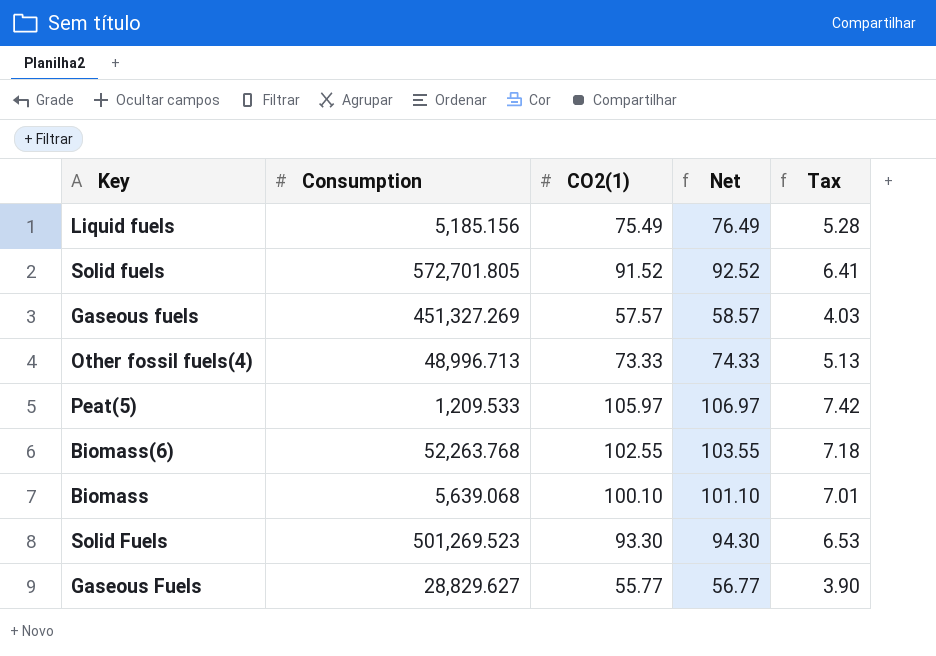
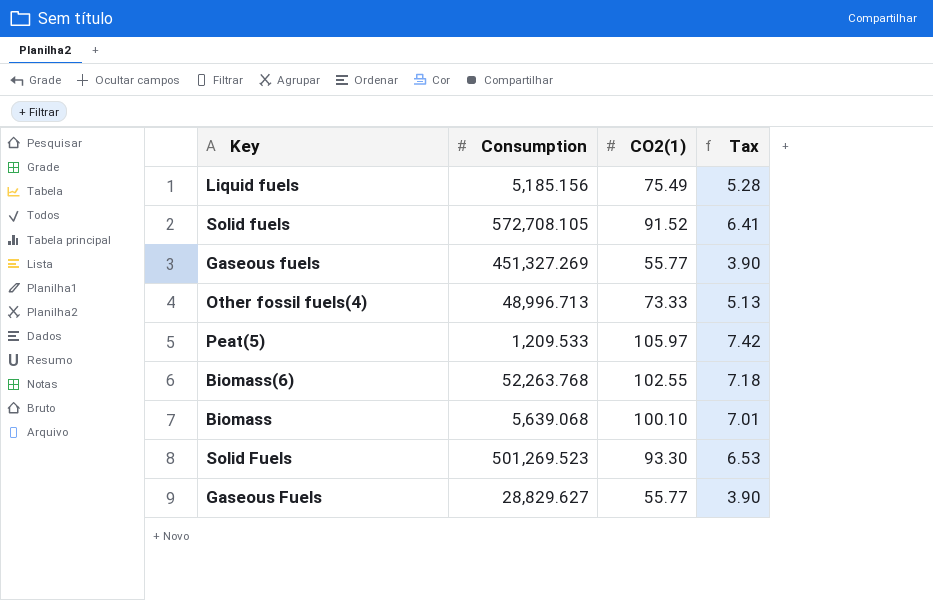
column Net | formula: [CO2(1)] + 1 -> none
Solid fuels | Consumption: 572,701.805 -> 572,708.105
Gaseous fuels | CO2(1): 57.57 -> 55.77
Gaseous fuels | Tax: 4.03 -> 3.90

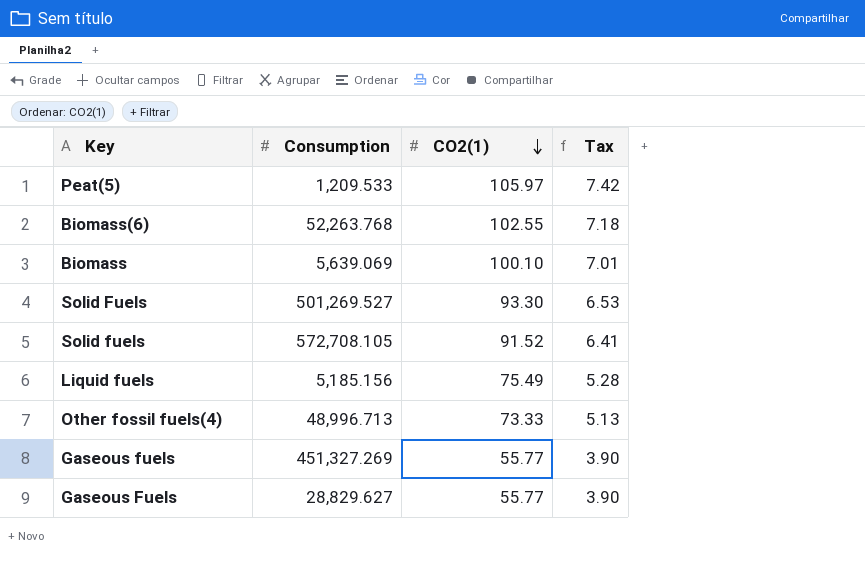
row order: none -> CO2(1) descending
Biomass | Consumption: 5,639.068 -> 5,639.069
Solid Fuels | Consumption: 501,269.523 -> 501,269.527

